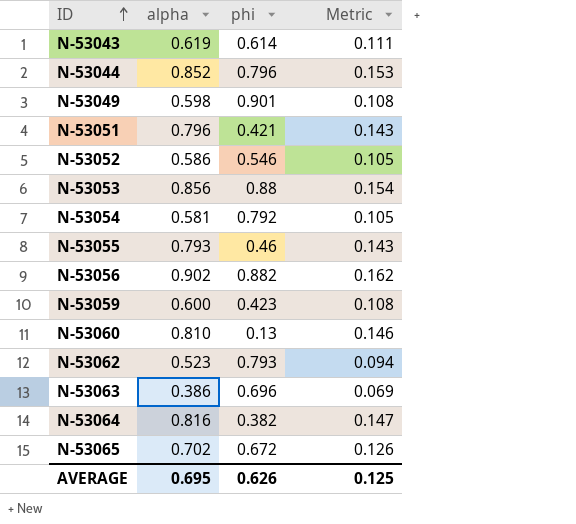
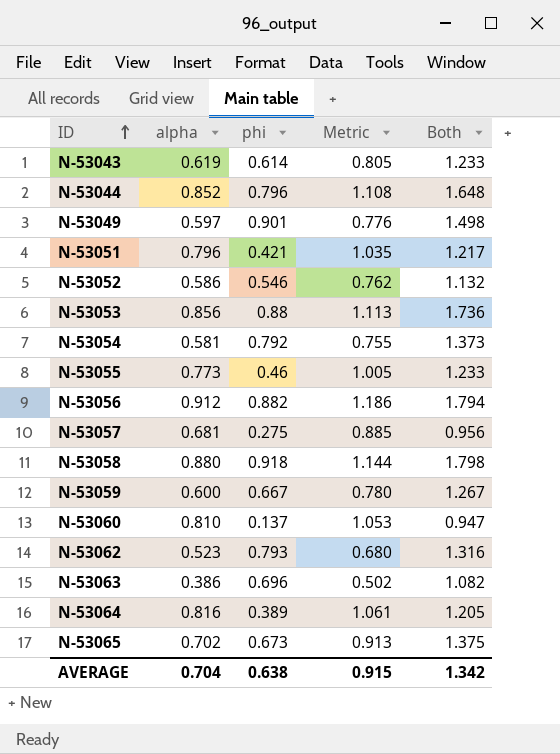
column Metric | formula: [alpha] * 0.18 -> [alpha] * 1.3
column Both | formula: none -> [alpha] + [phi]
N-53049 | alpha: 0.598 -> 0.597
N-53055 | alpha: 0.793 -> 0.773
N-53056 | alpha: 0.902 -> 0.912
row N-53057: none -> 0.681 | 0.275 | 0.885 | 0.956
row N-53058: none -> 0.880 | 0.918 | 1.144 | 1.798
N-53059 | phi: 0.423 -> 0.667
N-53060 | phi: 0.13 -> 0.137
N-53064 | phi: 0.382 -> 0.389
N-53065 | phi: 0.672 -> 0.673
AVERAGE | alpha: 0.695 -> 0.704
AVERAGE | phi: 0.626 -> 0.638
AVERAGE | Metric: 0.125 -> 0.915

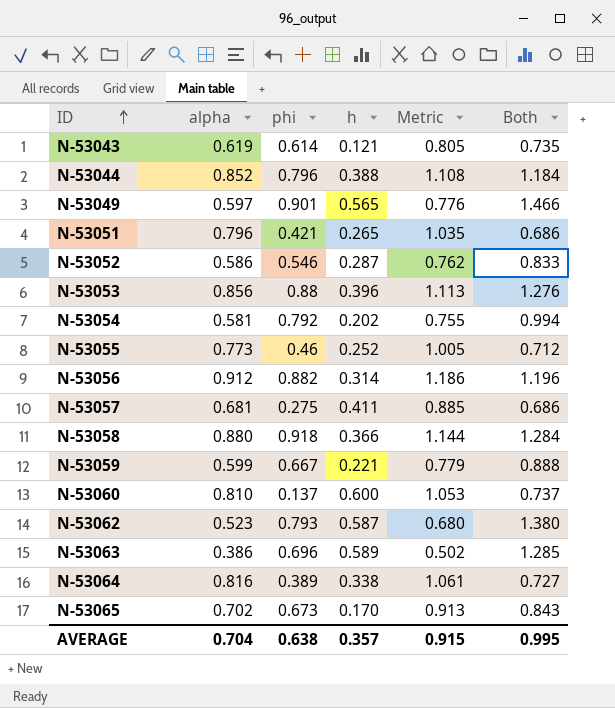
column h | position: none -> 4
column Both | formula: [alpha] + [phi] -> [phi] + [h]
N-53059 | alpha: 0.600 -> 0.599
N-53059 | Metric: 0.780 -> 0.779
AVERAGE | Both: 1.342 -> 0.995

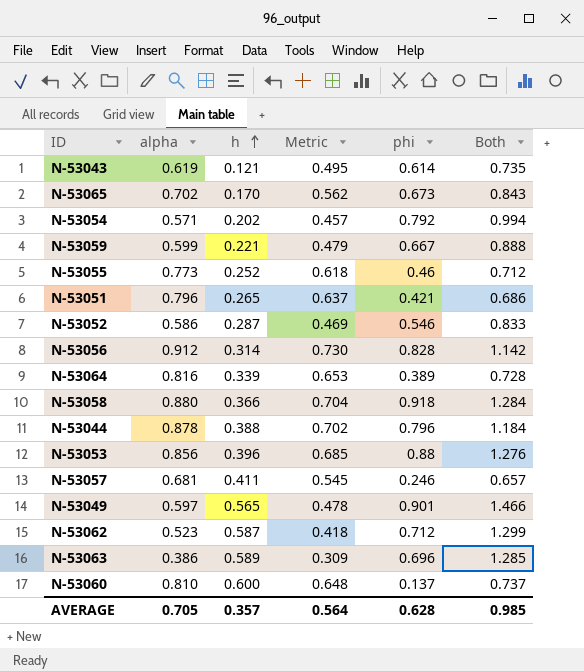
row order: ID ascending -> h ascending
column Metric | formula: [alpha] * 1.3 -> [alpha] * 0.8
column phi | position: 3 -> 5
N-53054 | alpha: 0.581 -> 0.571
N-53056 | phi: 0.882 -> 0.828
N-53056 | Both: 1.196 -> 1.142
N-53064 | h: 0.338 -> 0.339
N-53064 | Both: 0.727 -> 0.728
N-53044 | alpha: 0.852 -> 0.878
N-53057 | phi: 0.275 -> 0.246
N-53057 | Both: 0.686 -> 0.657
N-53062 | phi: 0.793 -> 0.712
N-53062 | Both: 1.380 -> 1.299
AVERAGE | alpha: 0.704 -> 0.705
AVERAGE | Metric: 0.915 -> 0.564
AVERAGE | phi: 0.638 -> 0.628
AVERAGE | Both: 0.995 -> 0.985

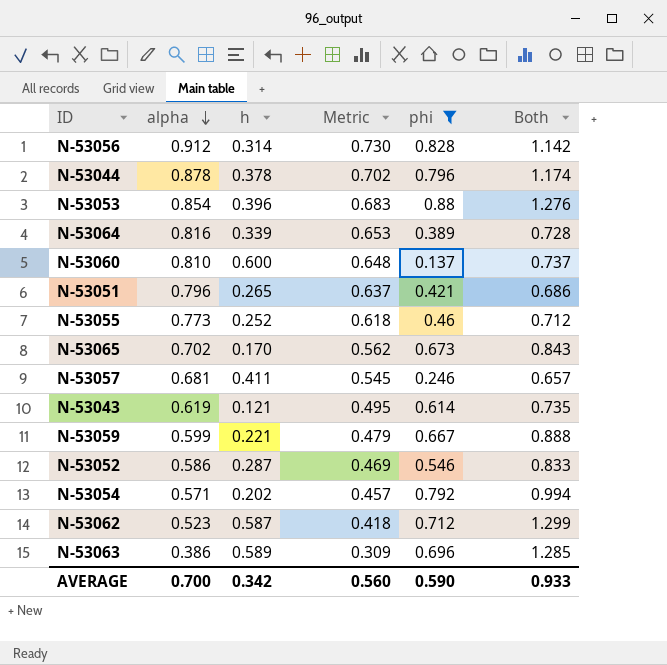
filter: none -> phi <= 0.88
row order: h ascending -> alpha descending
N-53044 | h: 0.388 -> 0.378
N-53044 | Both: 1.184 -> 1.174
N-53053 | alpha: 0.856 -> 0.854
N-53053 | Metric: 0.685 -> 0.683
AVERAGE | alpha: 0.705 -> 0.700
AVERAGE | h: 0.357 -> 0.342
AVERAGE | Metric: 0.564 -> 0.560
AVERAGE | phi: 0.628 -> 0.590
AVERAGE | Both: 0.985 -> 0.933

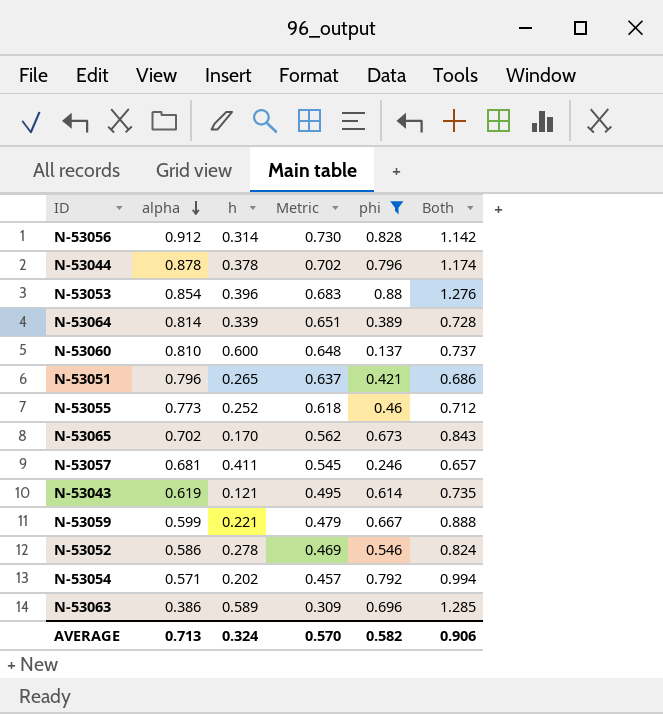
row N-53062: 0.523 | 0.587 | 0.418 | 0.712 | 1.299 -> none
N-53064 | alpha: 0.816 -> 0.814
N-53064 | Metric: 0.653 -> 0.651
N-53052 | h: 0.287 -> 0.278
N-53052 | Both: 0.833 -> 0.824
AVERAGE | alpha: 0.700 -> 0.713
AVERAGE | h: 0.342 -> 0.324
AVERAGE | Metric: 0.560 -> 0.570
AVERAGE | phi: 0.590 -> 0.582
AVERAGE | Both: 0.933 -> 0.906

